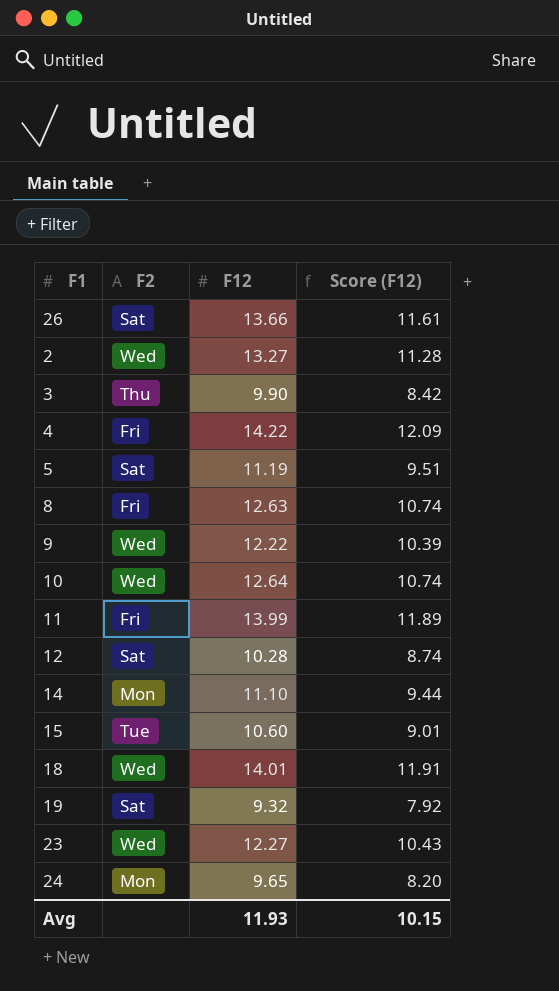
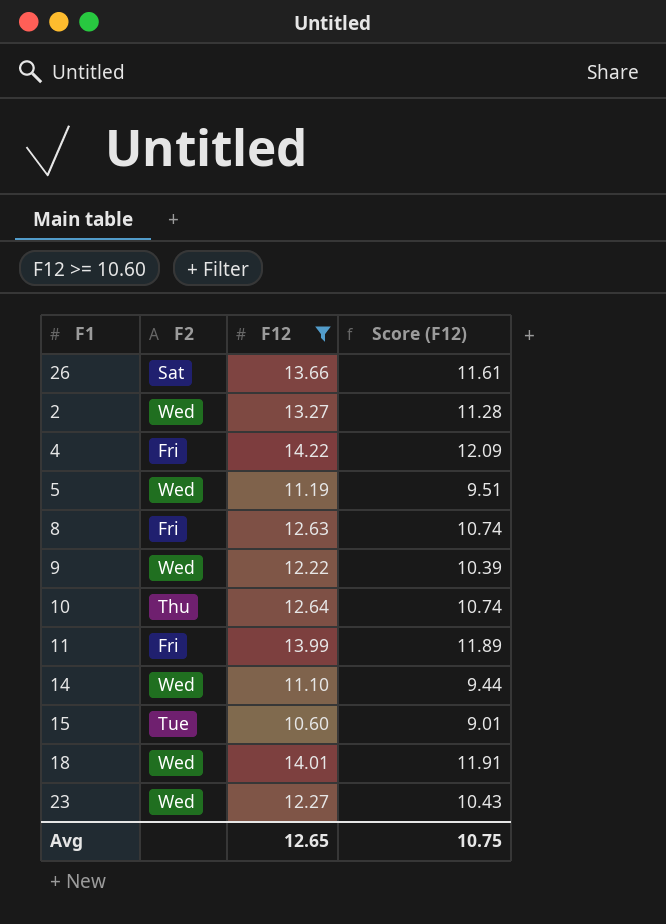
filter: none -> F12 >= 10.60
5 | F2: Sat -> Wed
10 | F2: Wed -> Thu
14 | F2: Mon -> Wed
Avg | F12: 11.93 -> 12.65
Avg | Score (F12): 10.15 -> 10.75

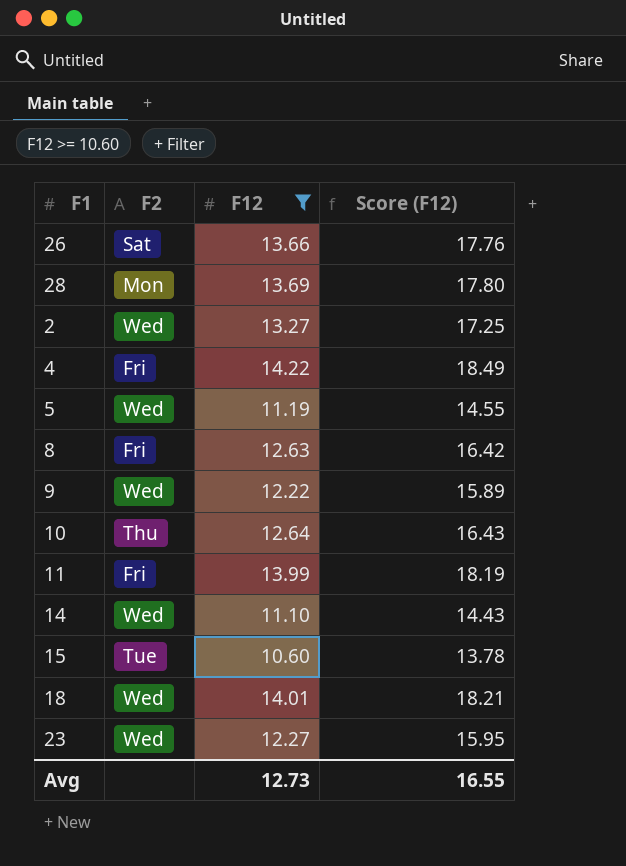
column Score (F12) | formula: [F12] * 0.85 -> [F12] * 1.3
row 28: none -> Mon | 13.69 | 17.80
Avg | F12: 12.65 -> 12.73
Avg | Score (F12): 10.75 -> 16.55

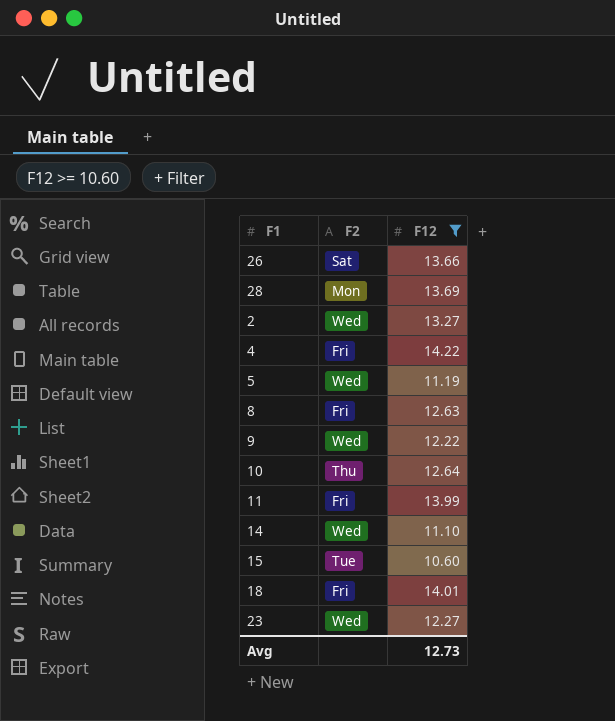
column Score (F12) | formula: [F12] * 1.3 -> none
18 | F2: Wed -> Fri

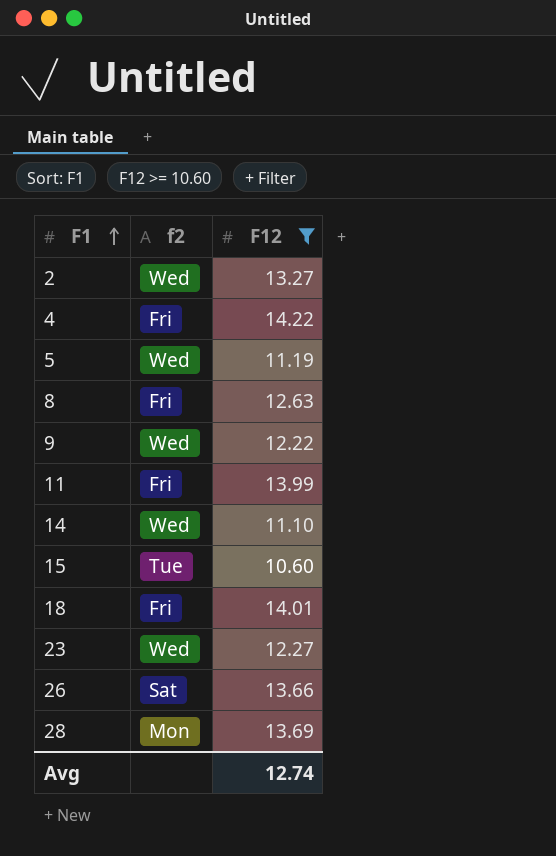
row order: none -> F1 ascending
column name: F2 -> f2
row 10: Thu | 12.64 -> none
Avg | F12: 12.73 -> 12.74

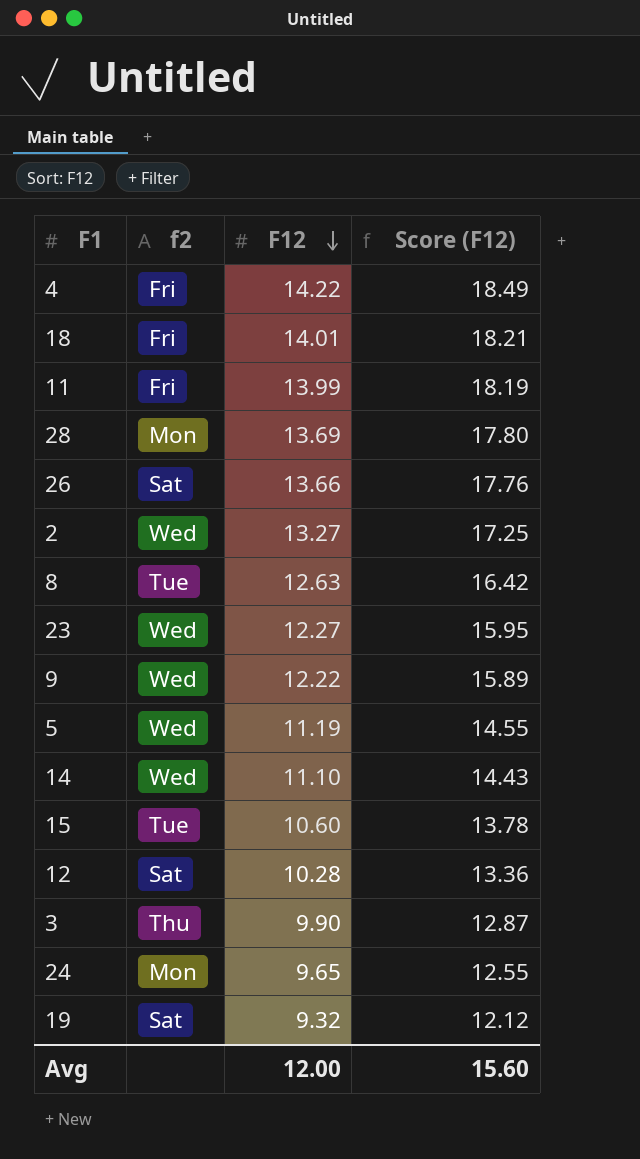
filter: F12 >= 10.60 -> none
row order: F1 ascending -> F12 descending
column Score (F12) | formula: none -> [F12] * 1.3
8 | f2: Fri -> Tue
Avg | F12: 12.74 -> 12.00

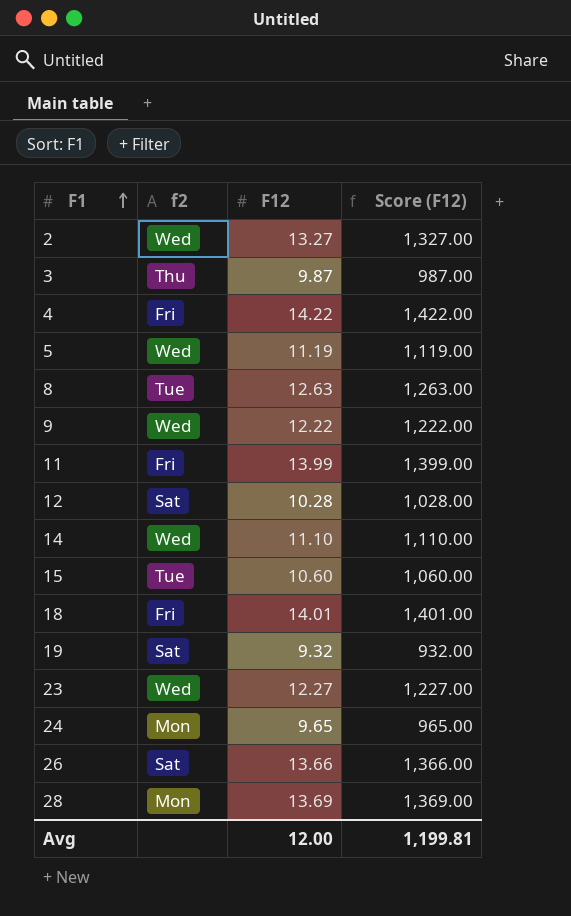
row order: F12 descending -> F1 ascending
column Score (F12) | formula: [F12] * 1.3 -> [F12] * 100
3 | F12: 9.90 -> 9.87
Avg | Score (F12): 15.60 -> 1,199.81

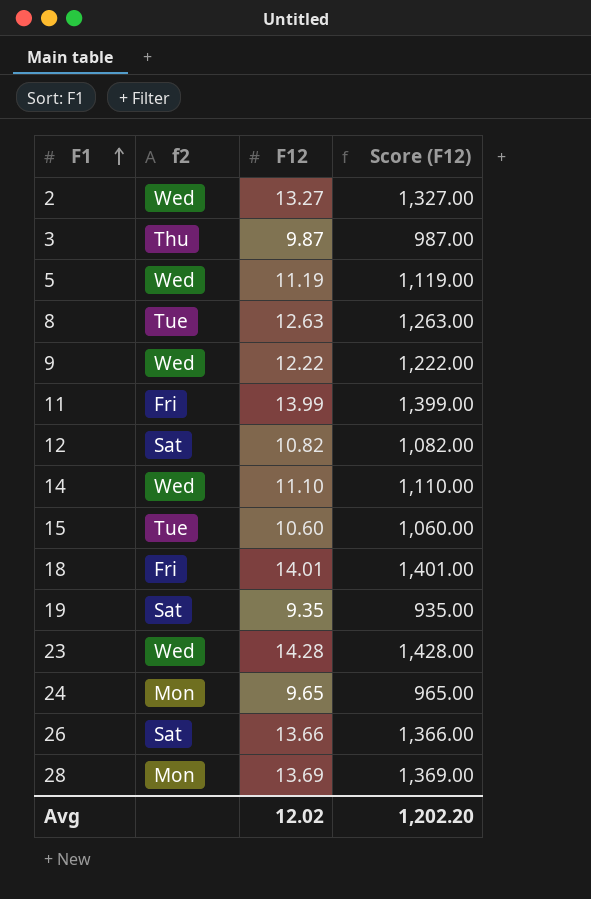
row 4: Fri | 14.22 | 1,422.00 -> none
12 | F12: 10.28 -> 10.82
12 | Score (F12): 1,028.00 -> 1,082.00
19 | F12: 9.32 -> 9.35
19 | Score (F12): 932.00 -> 935.00
23 | F12: 12.27 -> 14.28
23 | Score (F12): 1,227.00 -> 1,428.00
Avg | F12: 12.00 -> 12.02
Avg | Score (F12): 1,199.81 -> 1,202.20

